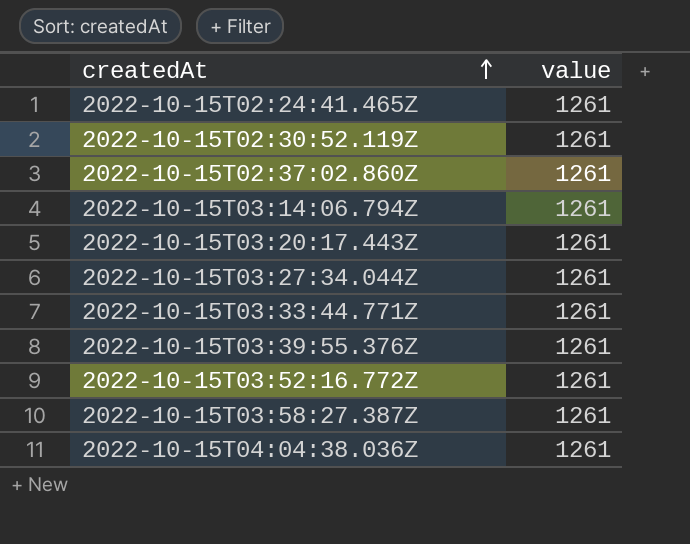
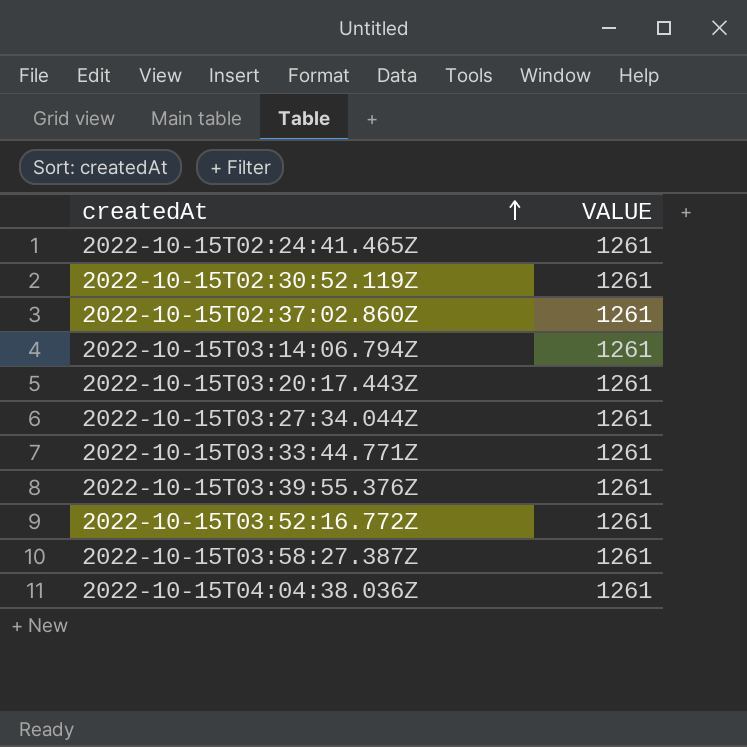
column name: value -> VALUE

